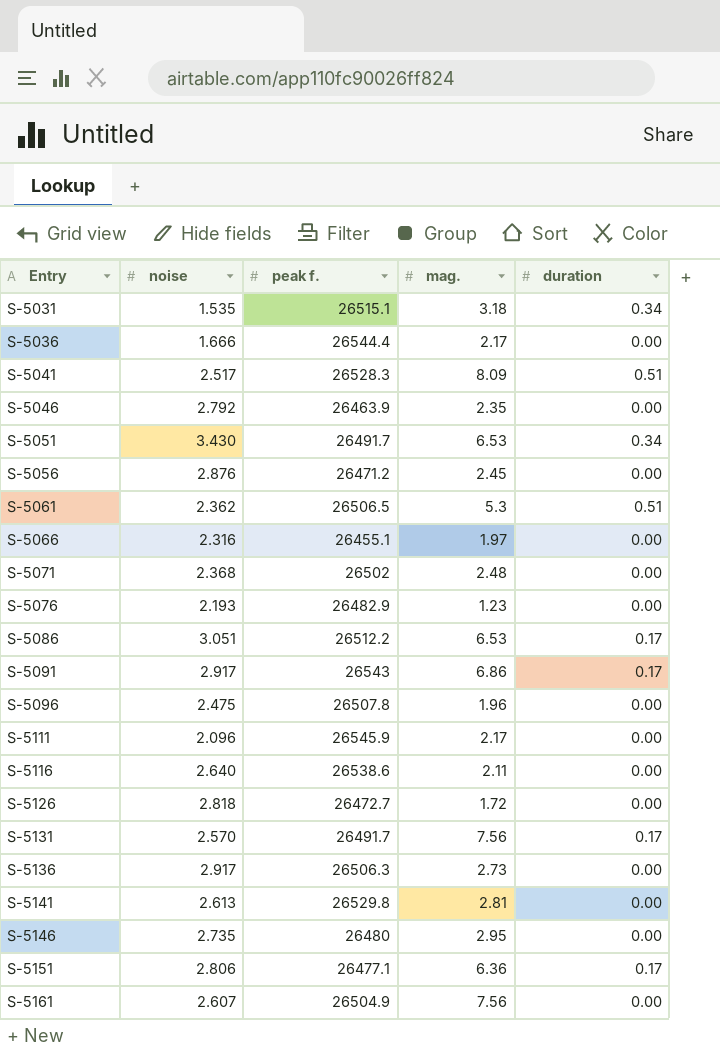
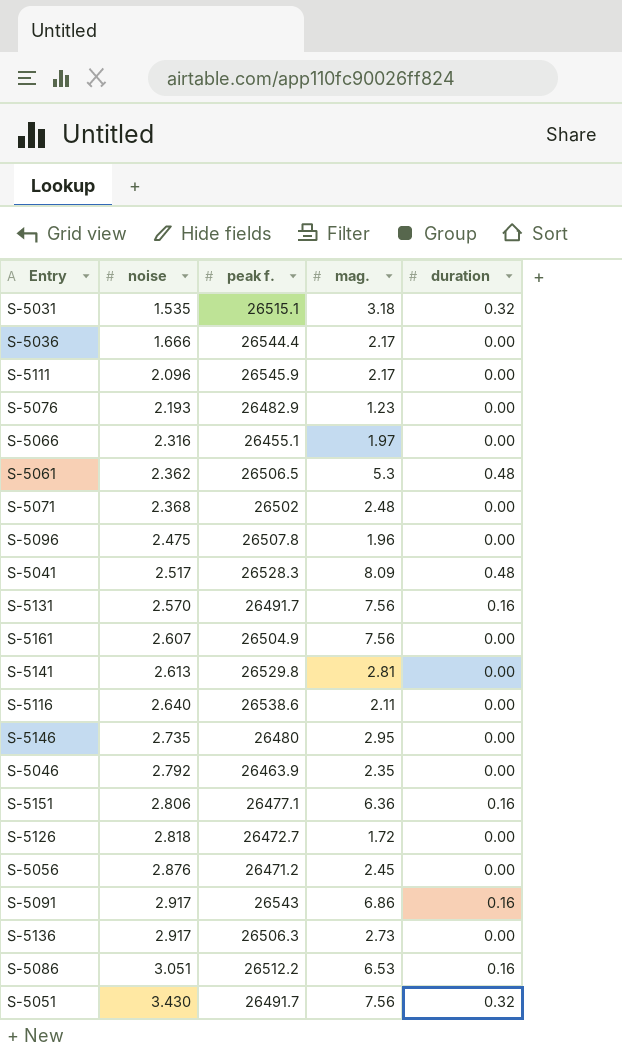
row order: Entry ascending -> noise ascending
S-5031 | duration: 0.34 -> 0.32
S-5061 | duration: 0.51 -> 0.48
S-5041 | duration: 0.51 -> 0.48
S-5131 | duration: 0.17 -> 0.16
S-5151 | duration: 0.17 -> 0.16
S-5091 | duration: 0.17 -> 0.16
S-5086 | duration: 0.17 -> 0.16
S-5051 | mag.: 6.53 -> 7.56
S-5051 | duration: 0.34 -> 0.32

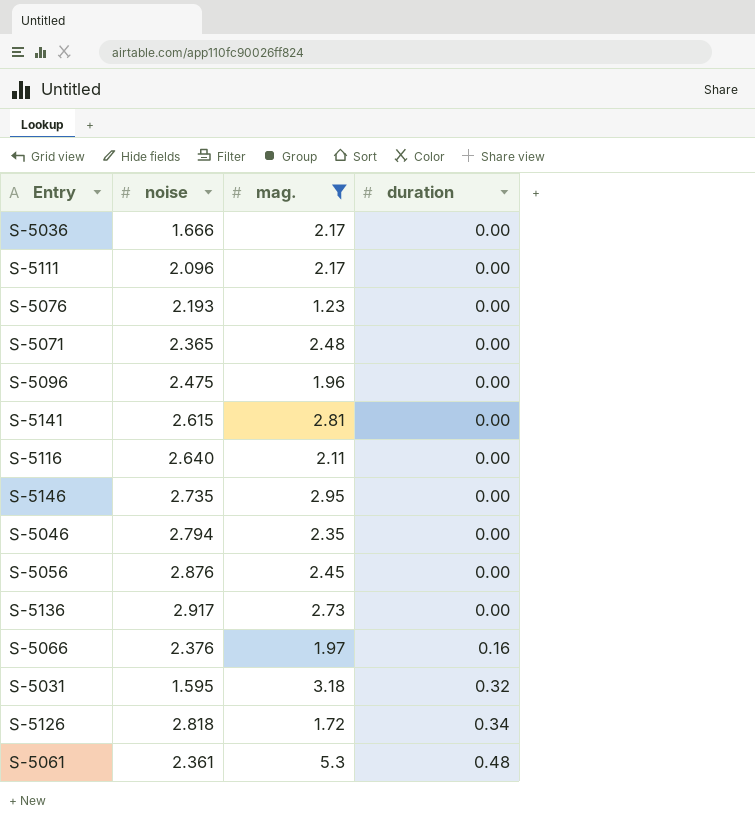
filter: none -> mag. <= 5.3
row order: noise ascending -> duration ascending
column peak f. | position: 3 -> none
S-5071 | noise: 2.368 -> 2.365
S-5141 | noise: 2.613 -> 2.615
S-5046 | noise: 2.792 -> 2.794
S-5066 | noise: 2.316 -> 2.376
S-5066 | duration: 0.00 -> 0.16
S-5031 | noise: 1.535 -> 1.595
S-5126 | duration: 0.00 -> 0.34
S-5061 | noise: 2.362 -> 2.361

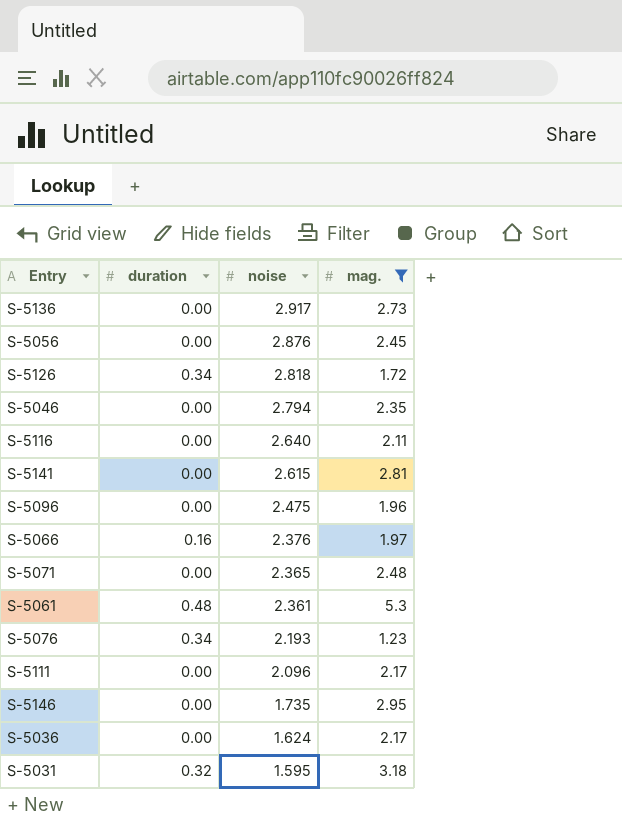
row order: duration ascending -> noise descending
column duration | position: 4 -> 2
S-5076 | duration: 0.00 -> 0.34
S-5146 | noise: 2.735 -> 1.735
S-5036 | noise: 1.666 -> 1.624

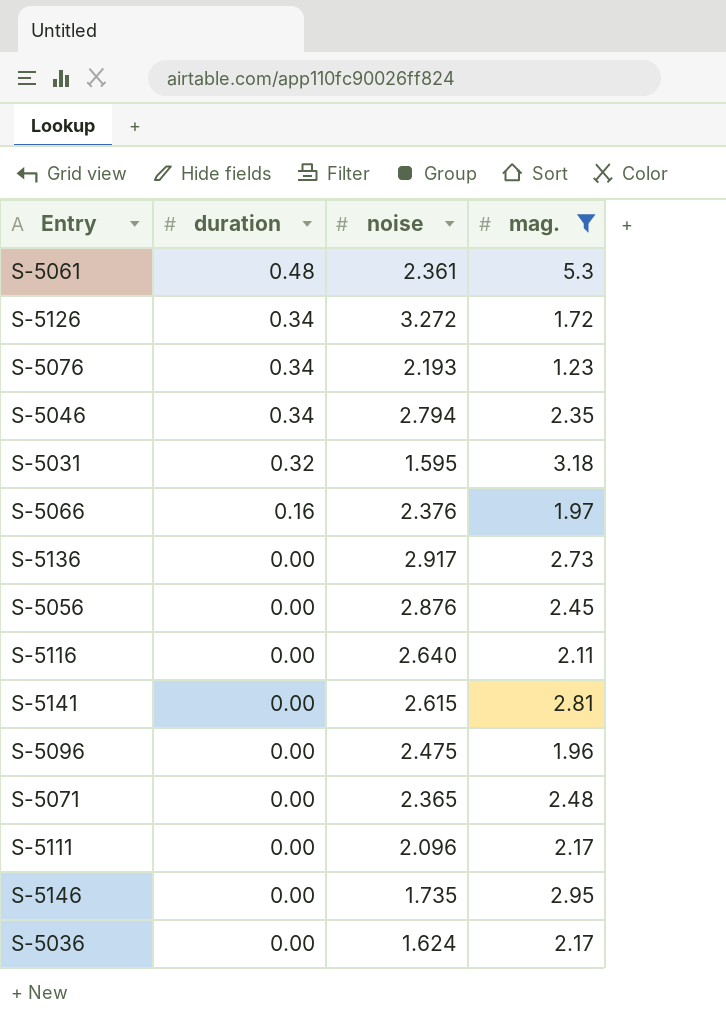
row order: noise descending -> duration descending
S-5126 | noise: 2.818 -> 3.272
S-5046 | duration: 0.00 -> 0.34

